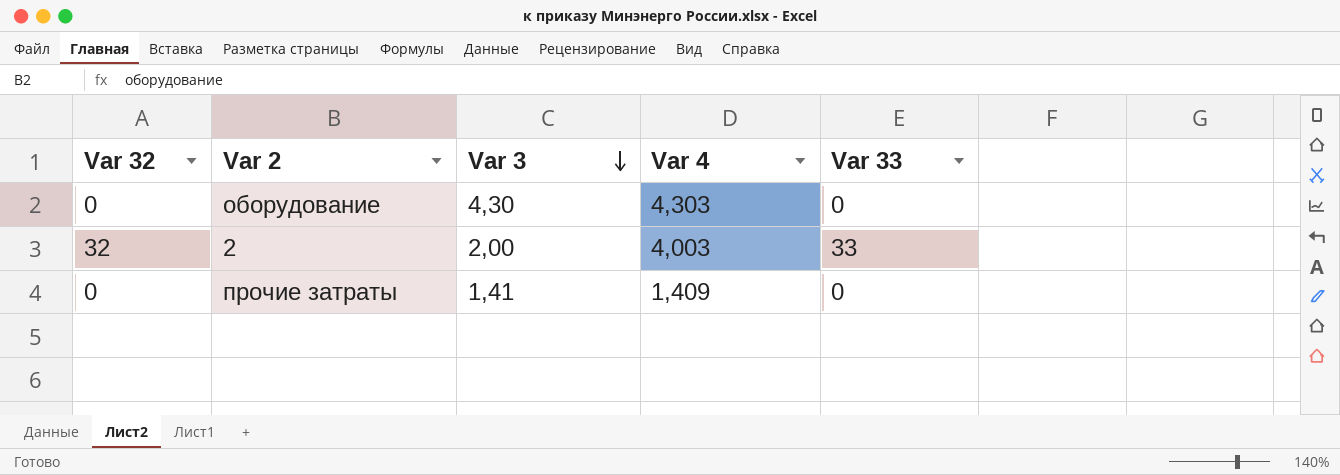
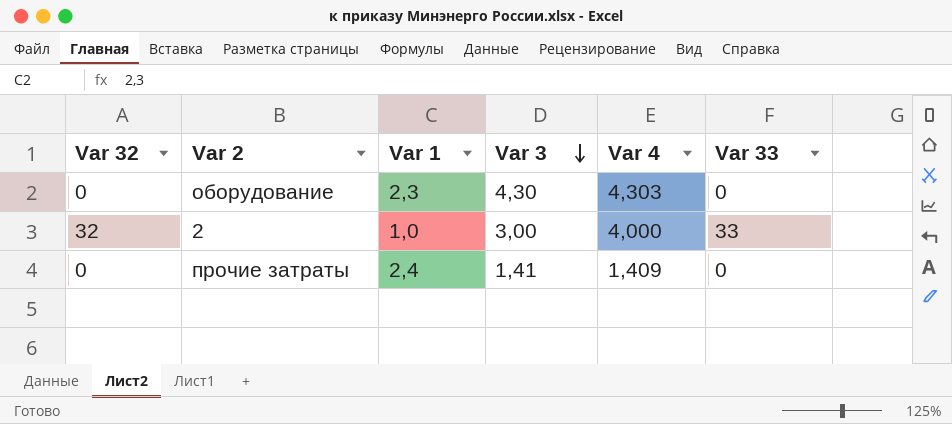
column Var 1 | position: none -> 3
2 | Var 3: 2,00 -> 3,00
2 | Var 4: 4,003 -> 4,000

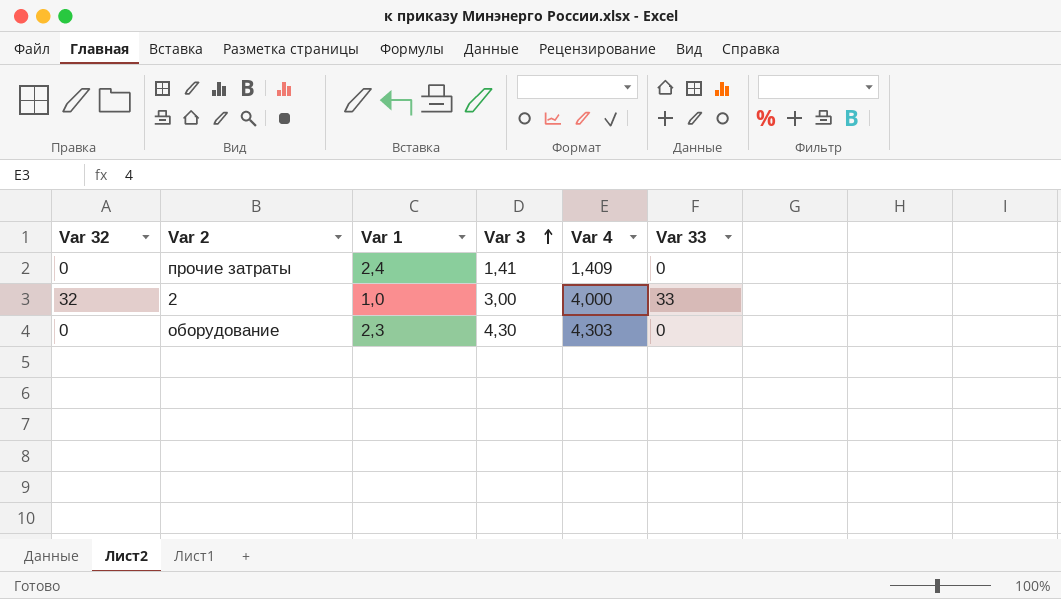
row order: Var 3 descending -> Var 3 ascending

